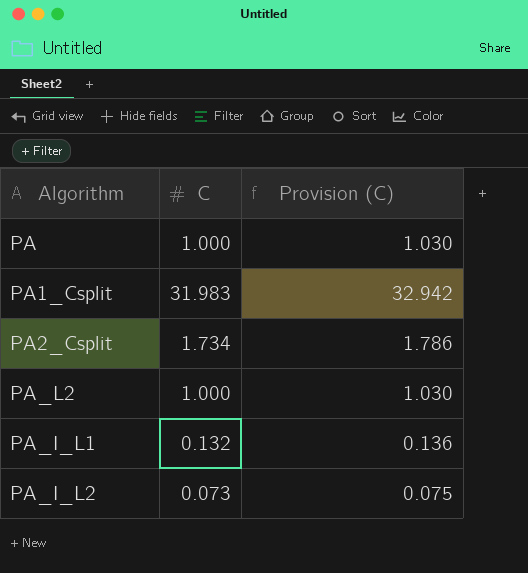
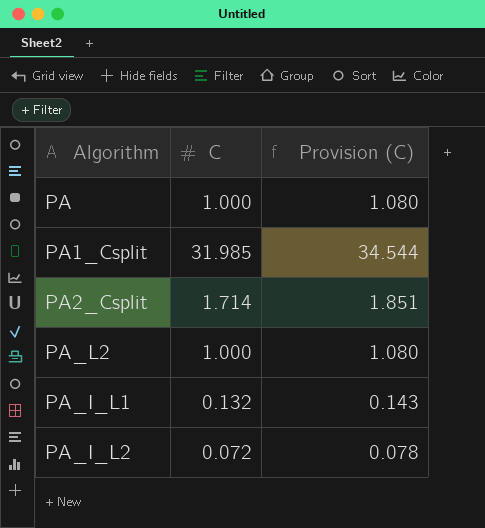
column Provision (C) | formula: [C] * 1.03 -> [C] * 1.08
PA1_Csplit | C: 31.983 -> 31.985
PA2_Csplit | C: 1.734 -> 1.714
PA_I_L2 | C: 0.073 -> 0.072

